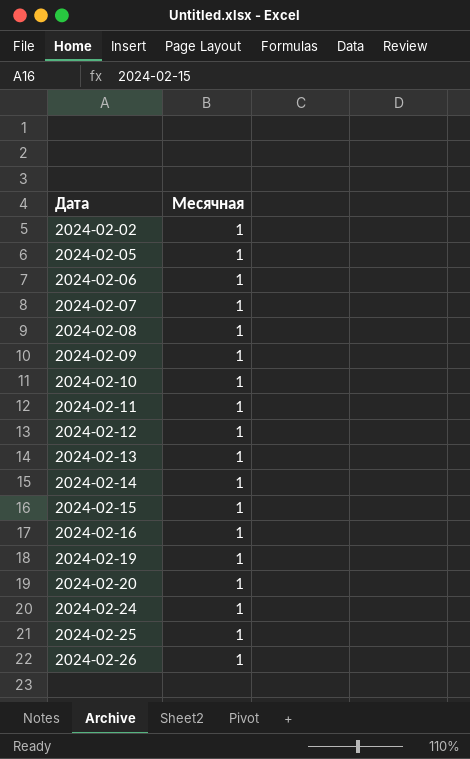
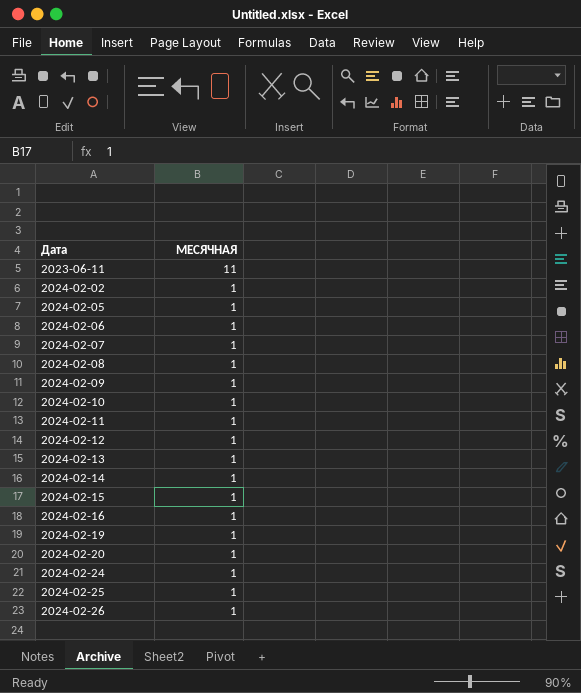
column name: Месячная -> МЕСЯЧНАЯ
row 2023-06-11: none -> 11

